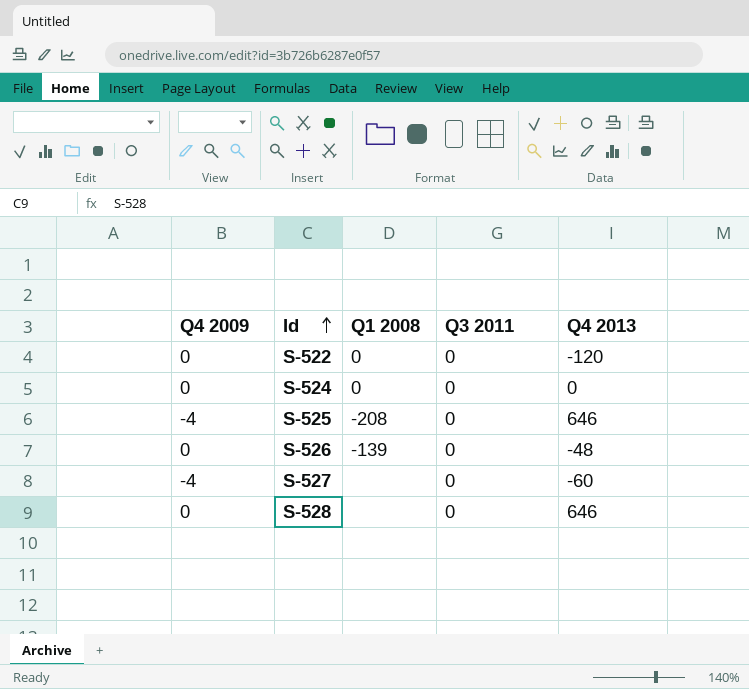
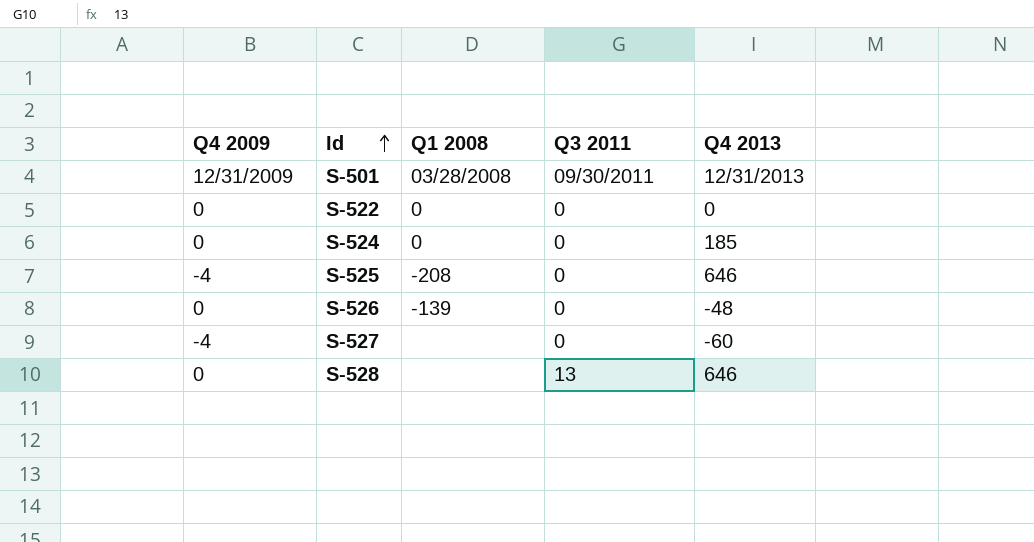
row S-501: none -> 12/31/2009 | 03/28/2008 | 09/30/2011 | 12/31/2013
S-522 | Q4 2013: -120 -> 0
S-524 | Q4 2013: 0 -> 185
S-528 | Q3 2011: 0 -> 13

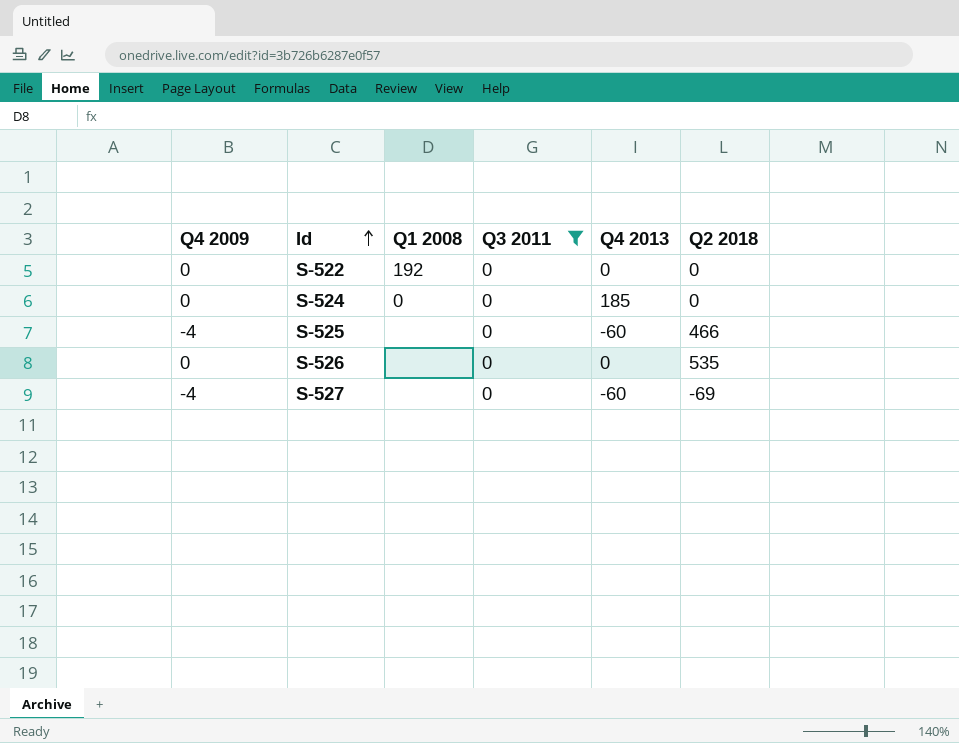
filter: none -> Q3 2011 = 0
column Q2 2018 | position: none -> 6
S-522 | Q1 2008: 0 -> 192
S-525 | Q1 2008: -208 -> none
S-525 | Q4 2013: 646 -> -60
S-526 | Q1 2008: -139 -> none
S-526 | Q4 2013: -48 -> 0

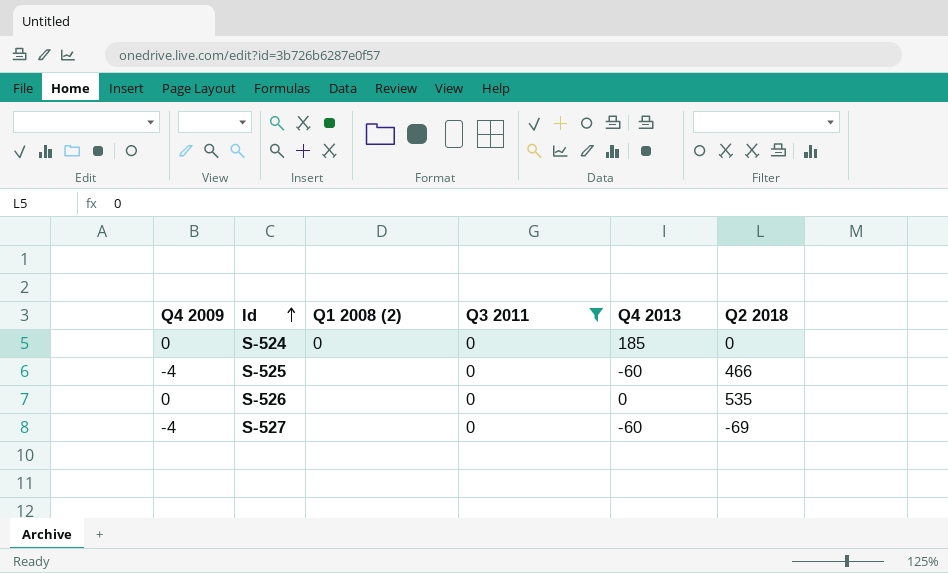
column name: Q1 2008 -> Q1 2008 (2)
row S-522: 0 | 192 | 0 | 0 | 0 -> none

